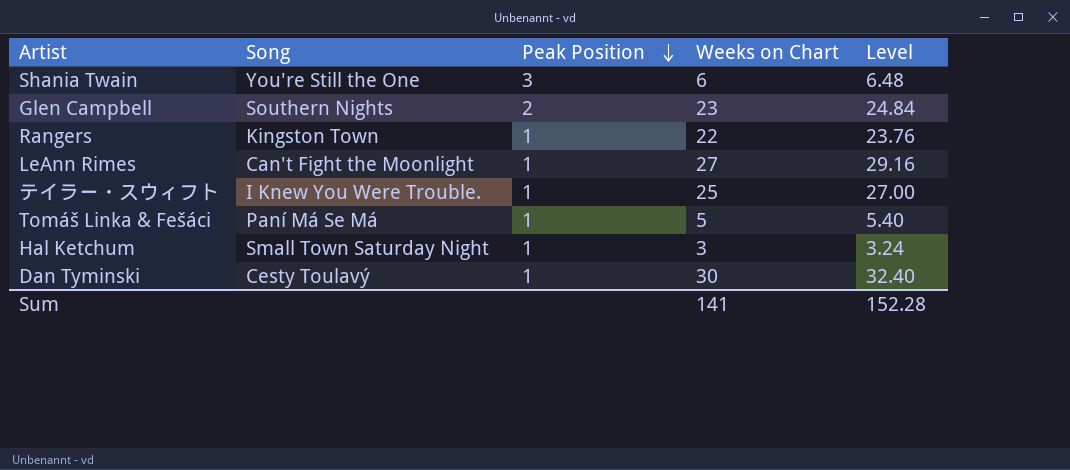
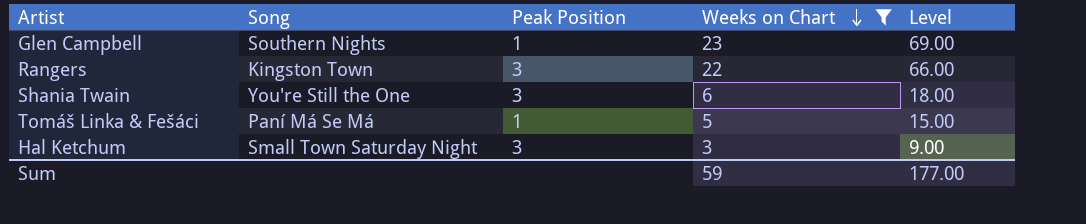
filter: none -> Weeks on Chart <= 23
row order: Peak Position descending -> Weeks on Chart descending
column Level | formula: [Weeks on Chart] * 1.08 -> [Weeks on Chart] * 3
Glen Campbell | Peak Position: 2 -> 1
Rangers | Peak Position: 1 -> 3
Hal Ketchum | Peak Position: 1 -> 3
Sum | Weeks on Chart: 141 -> 59
Sum | Level: 152.28 -> 177.00

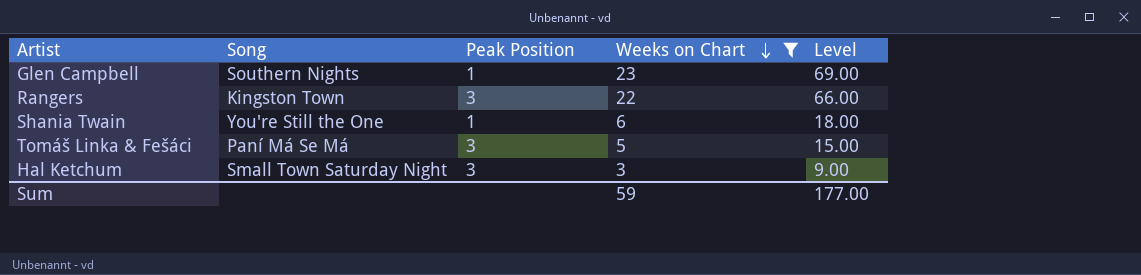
Shania Twain | Peak Position: 3 -> 1
Tomáš Linka & Fešáci | Peak Position: 1 -> 3

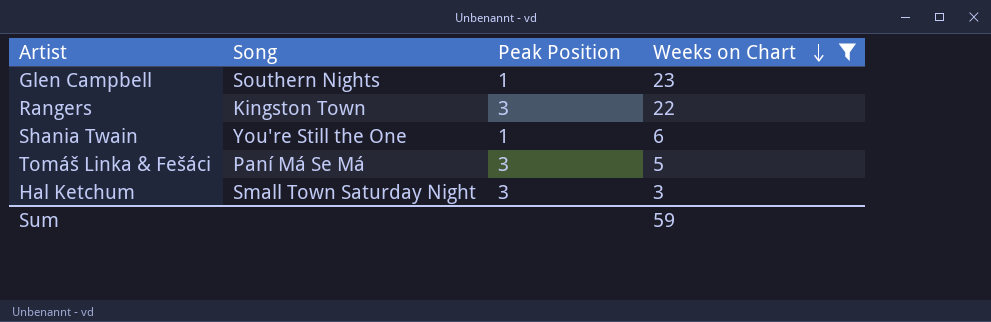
column Level | formula: [Weeks on Chart] * 3 -> none

